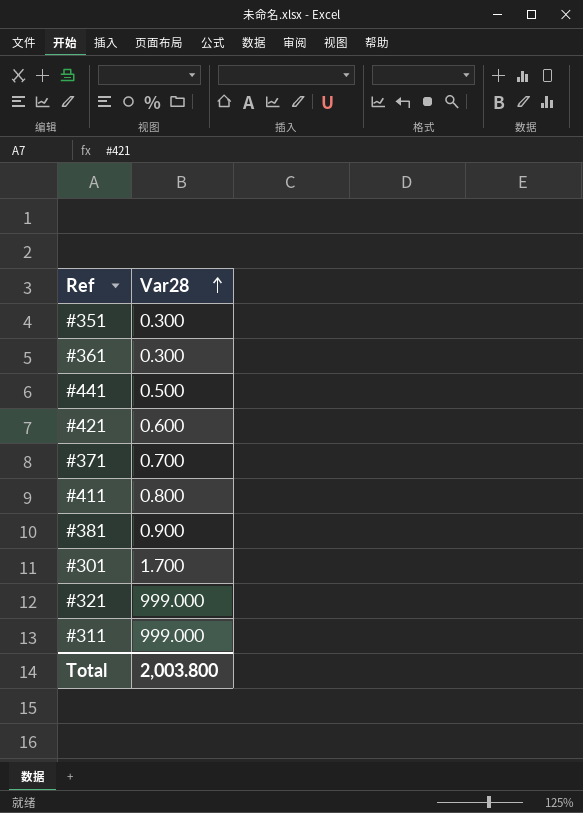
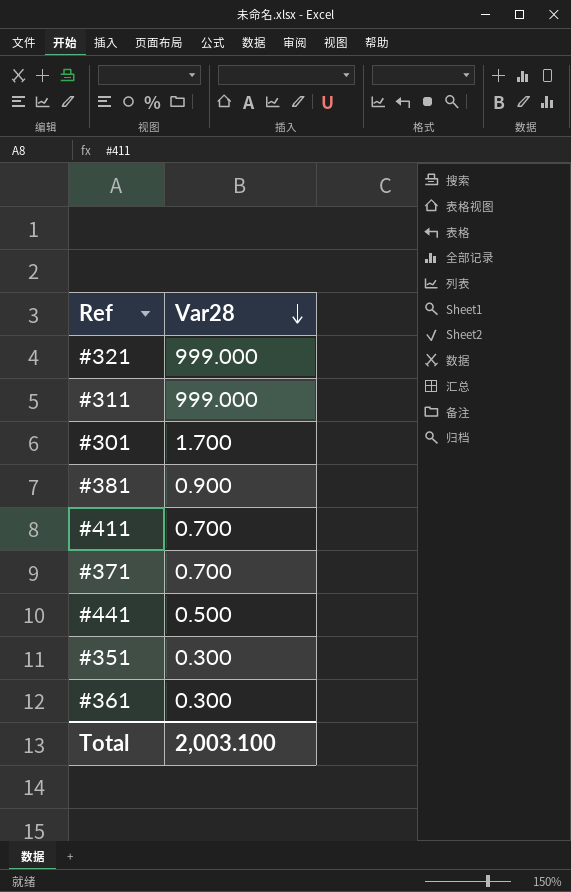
row order: Var28 ascending -> Var28 descending
row #421: 0.600 -> none
#411 | Var28: 0.800 -> 0.700
Total | Var28: 2,003.800 -> 2,003.100

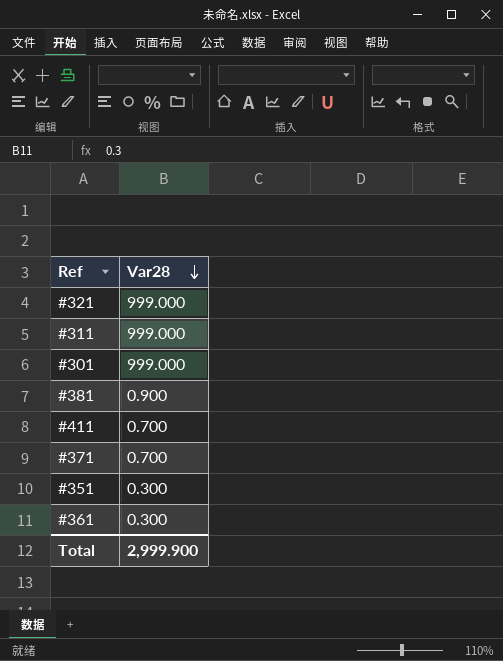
row #441: 0.500 -> none
#301 | Var28: 1.700 -> 999.000
Total | Var28: 2,003.100 -> 2,999.900

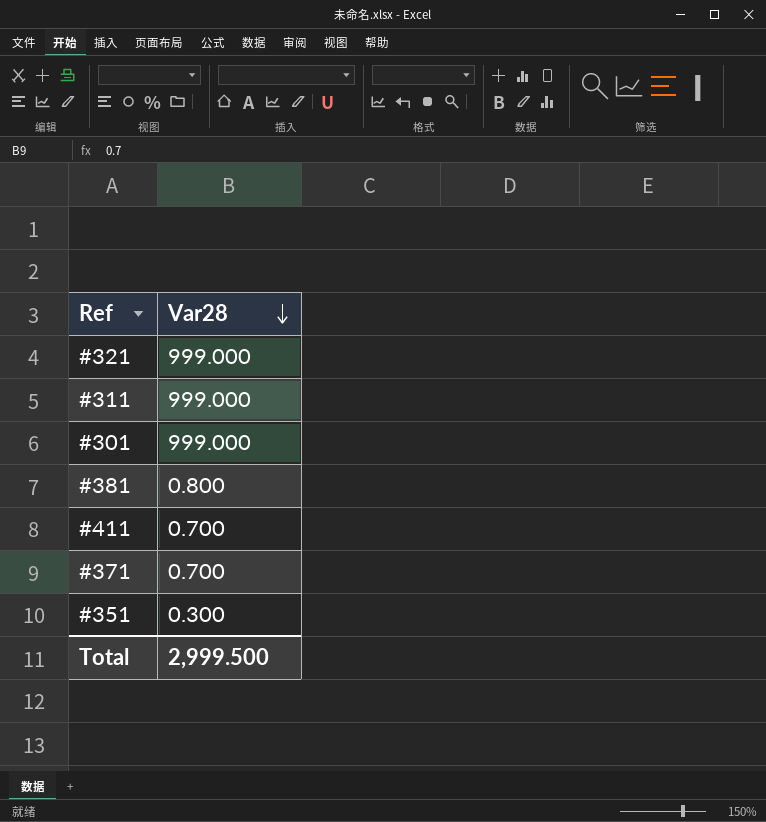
row #361: 0.300 -> none
#381 | Var28: 0.900 -> 0.800
Total | Var28: 2,999.900 -> 2,999.500

